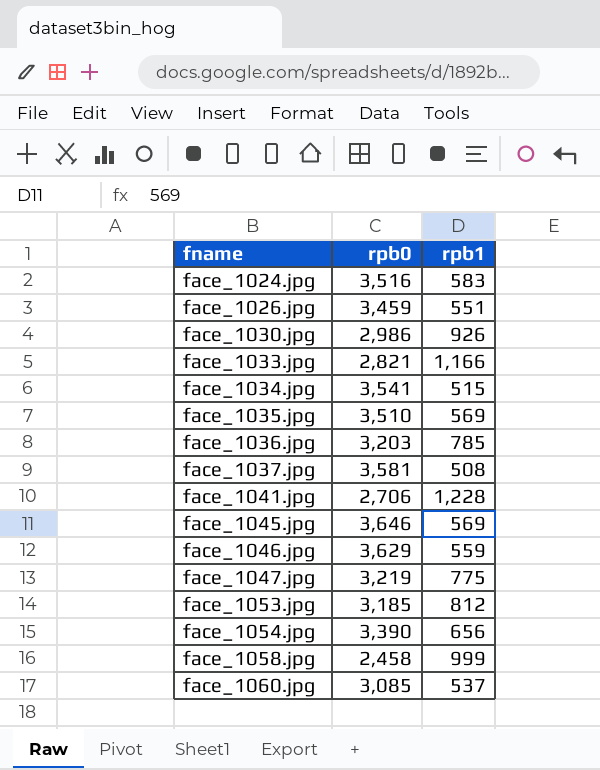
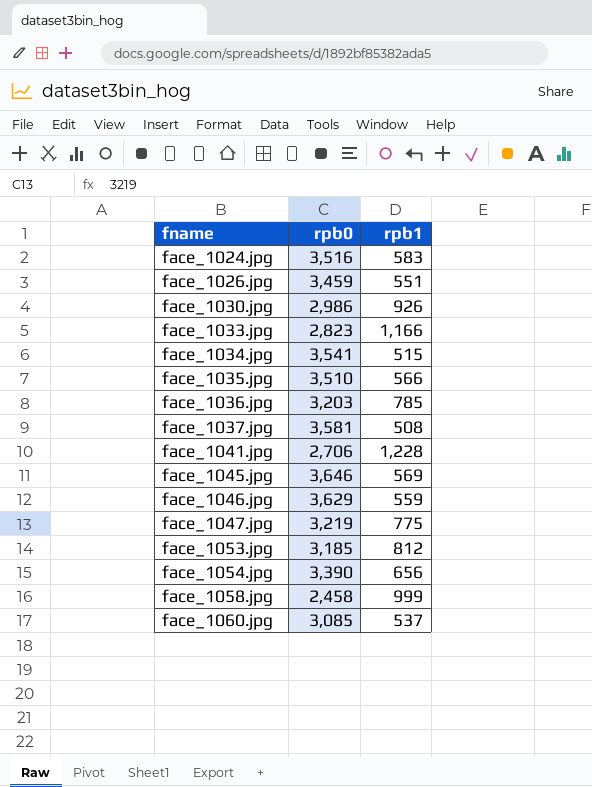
face_1033.jpg | rpb0: 2,821 -> 2,823
face_1035.jpg | rpb1: 569 -> 566

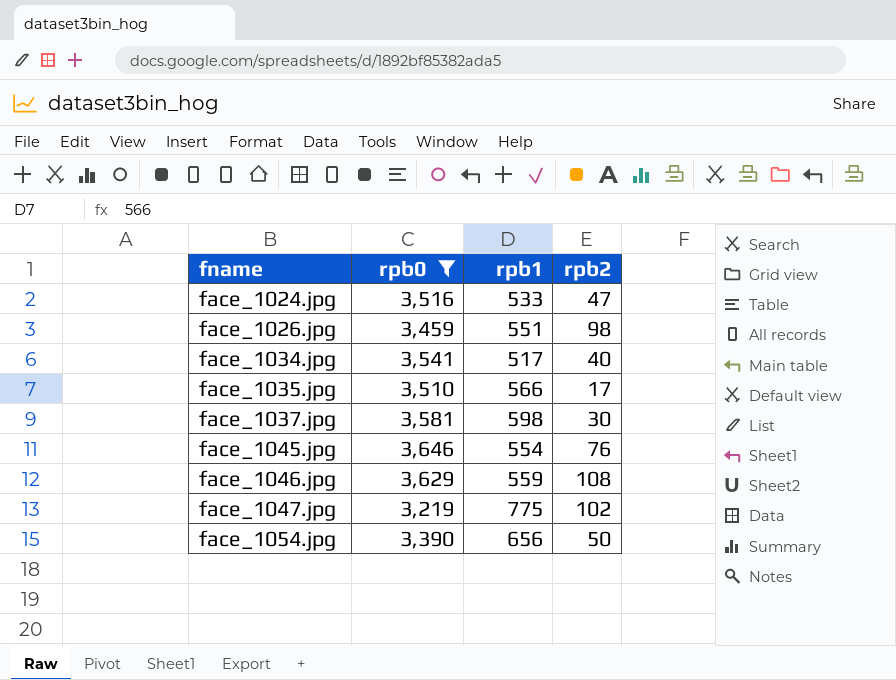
filter: none -> rpb0 >= 3,219
column rpb2 | position: none -> 4
face_1024.jpg | rpb1: 583 -> 533
face_1034.jpg | rpb1: 515 -> 517
face_1037.jpg | rpb1: 508 -> 598
face_1045.jpg | rpb1: 569 -> 554

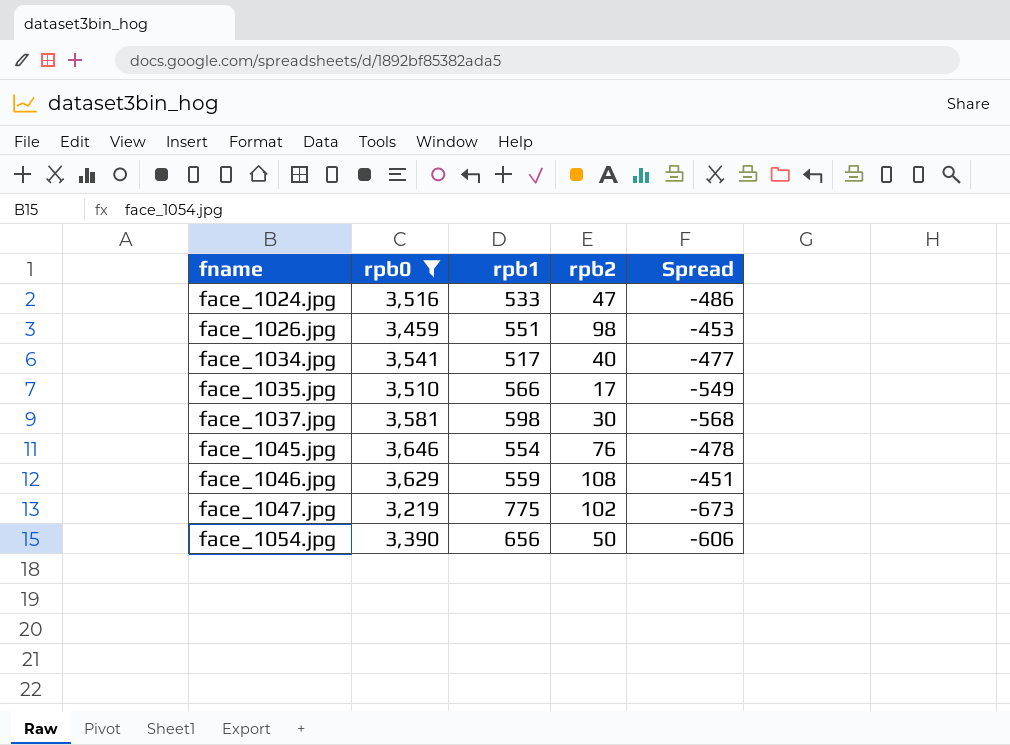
column Spread | formula: none -> [rpb2] - [rpb1]

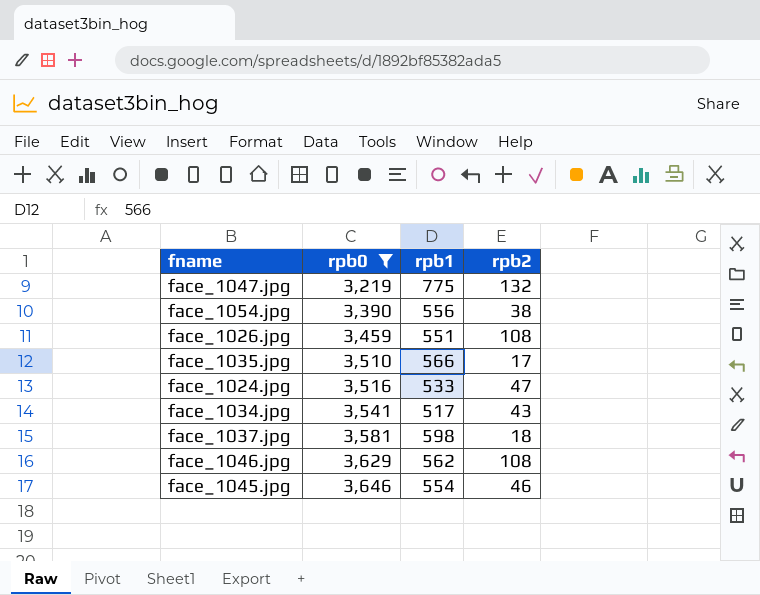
row order: fname ascending -> rpb0 ascending
column Spread | formula: [rpb2] - [rpb1] -> none
face_1047.jpg | rpb2: 102 -> 132
face_1054.jpg | rpb1: 656 -> 556
face_1054.jpg | rpb2: 50 -> 38
face_1026.jpg | rpb2: 98 -> 108
face_1034.jpg | rpb2: 40 -> 43
face_1037.jpg | rpb2: 30 -> 18
face_1046.jpg | rpb1: 559 -> 562
face_1045.jpg | rpb2: 76 -> 46

